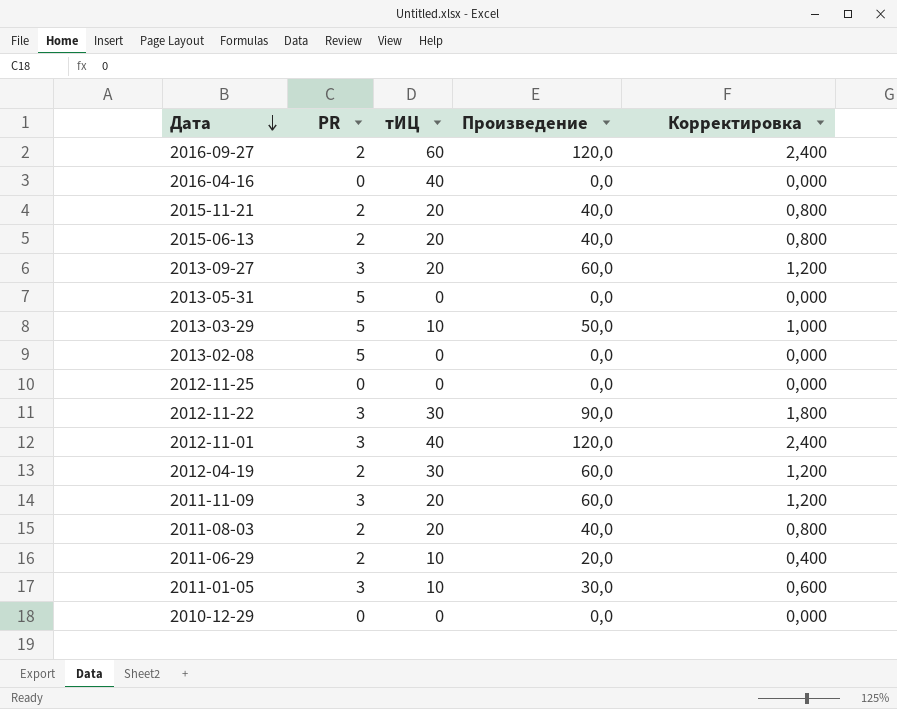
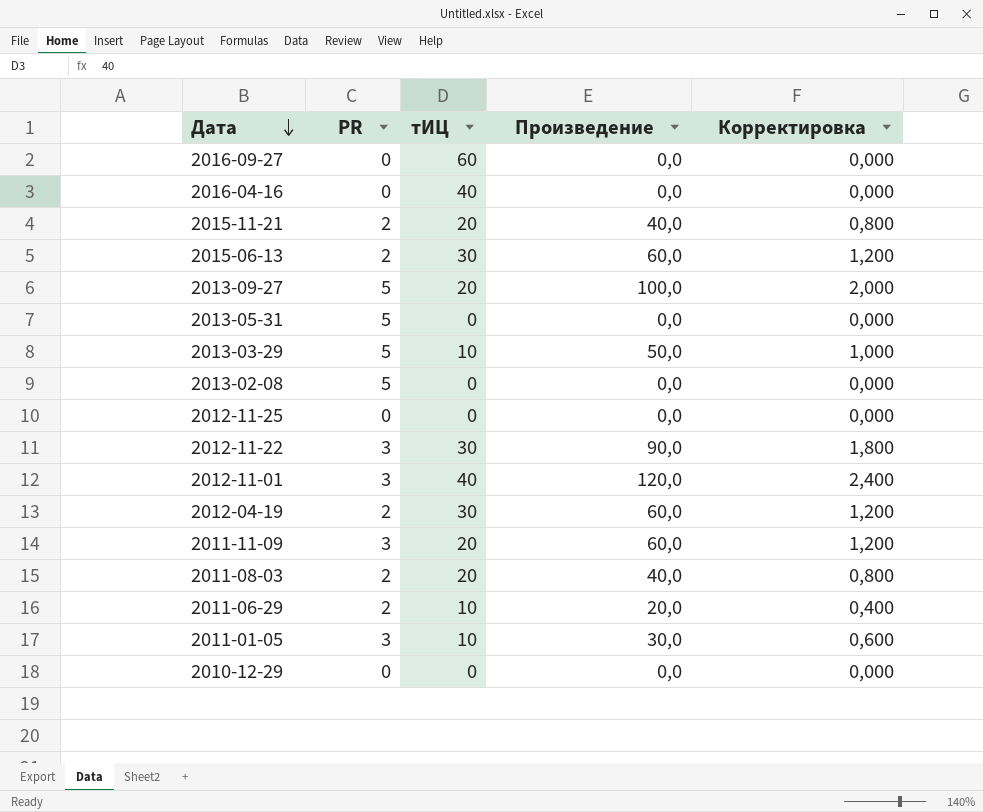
2016-09-27 | PR: 2 -> 0
2016-09-27 | Произведение: 120,0 -> 0,0
2016-09-27 | Корректировка: 2,400 -> 0,000
2015-06-13 | тИЦ: 20 -> 30
2015-06-13 | Произведение: 40,0 -> 60,0
2015-06-13 | Корректировка: 0,800 -> 1,200
2013-09-27 | PR: 3 -> 5
2013-09-27 | Произведение: 60,0 -> 100,0
2013-09-27 | Корректировка: 1,200 -> 2,000

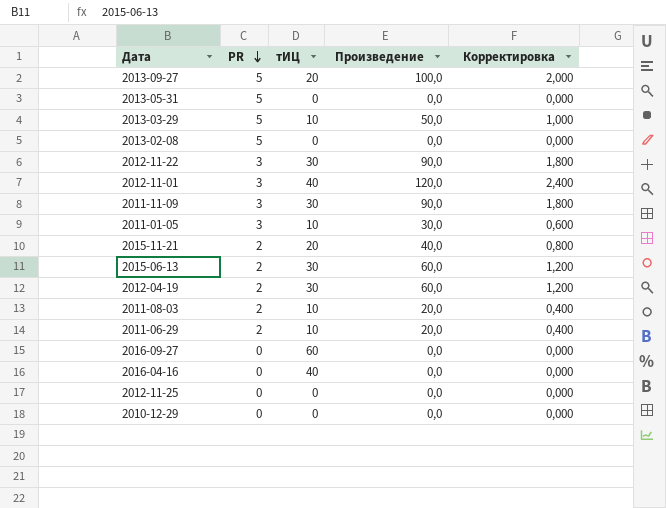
row order: Дата descending -> PR descending
2011-11-09 | тИЦ: 20 -> 30
2011-11-09 | Произведение: 60,0 -> 90,0
2011-11-09 | Корректировка: 1,200 -> 1,800
2011-08-03 | тИЦ: 20 -> 10
2011-08-03 | Произведение: 40,0 -> 20,0
2011-08-03 | Корректировка: 0,800 -> 0,400

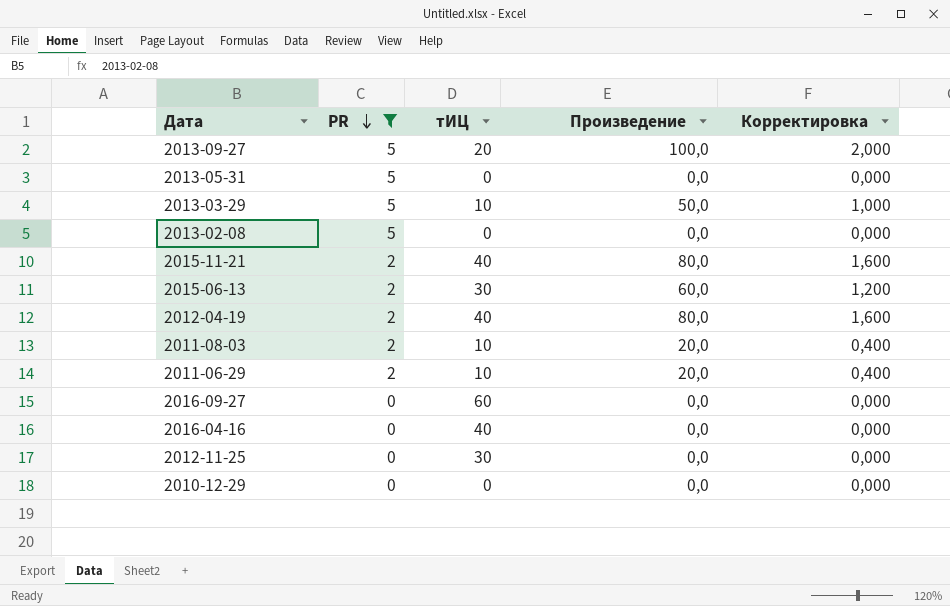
filter: none -> PR != 3
2015-11-21 | тИЦ: 20 -> 40
2015-11-21 | Произведение: 40,0 -> 80,0
2015-11-21 | Корректировка: 0,800 -> 1,600
2012-04-19 | тИЦ: 30 -> 40
2012-04-19 | Произведение: 60,0 -> 80,0
2012-04-19 | Корректировка: 1,200 -> 1,600
2012-11-25 | тИЦ: 0 -> 30

